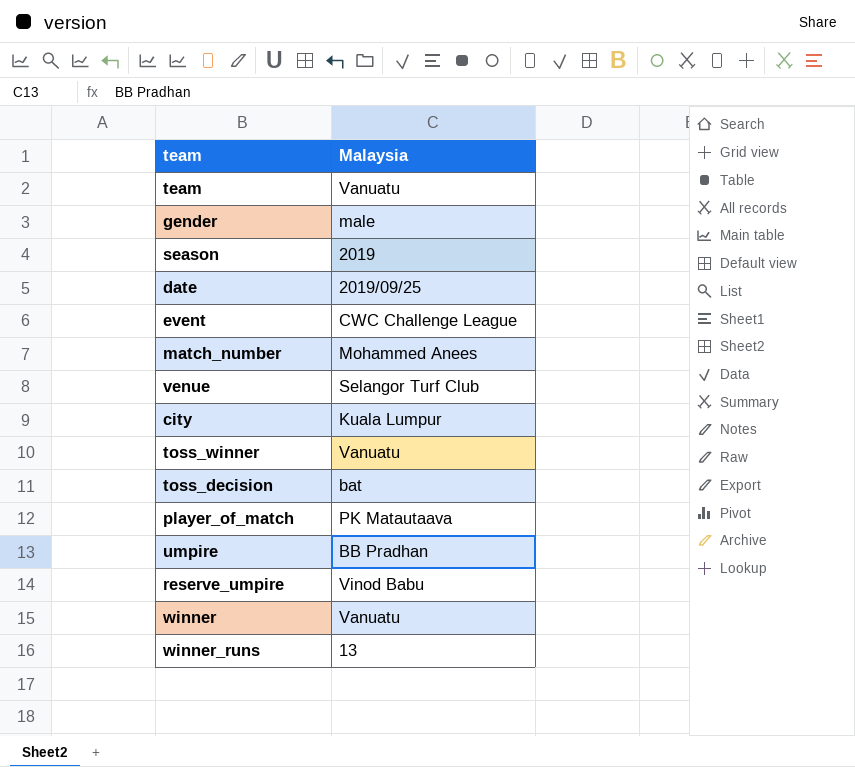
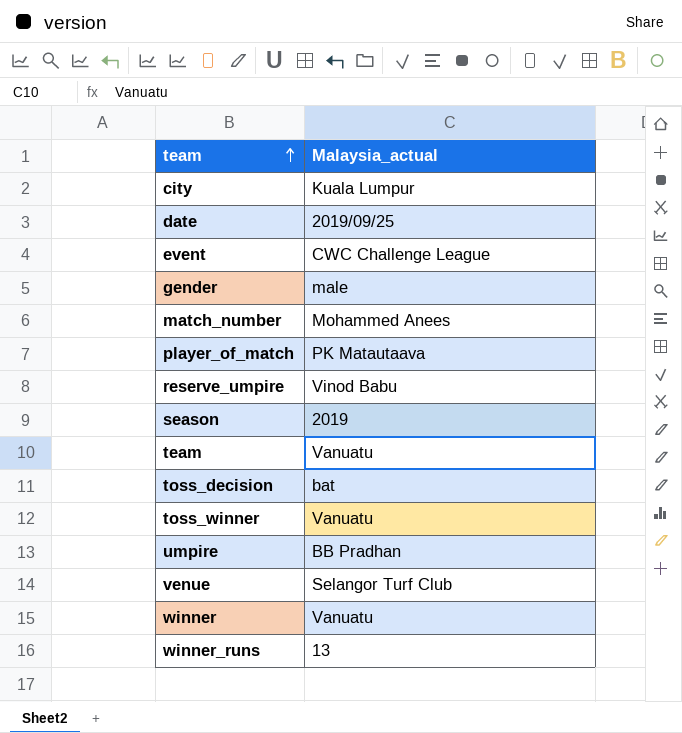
row order: none -> team ascending
column name: Malaysia -> Malaysia_actual

